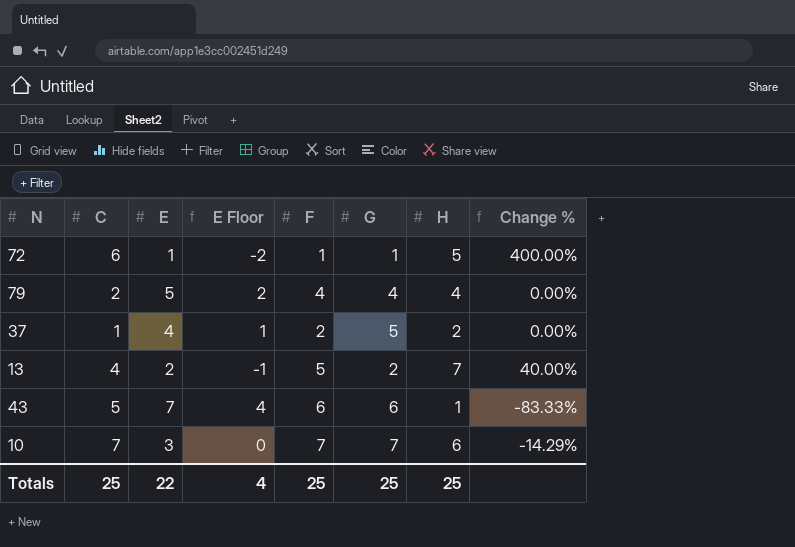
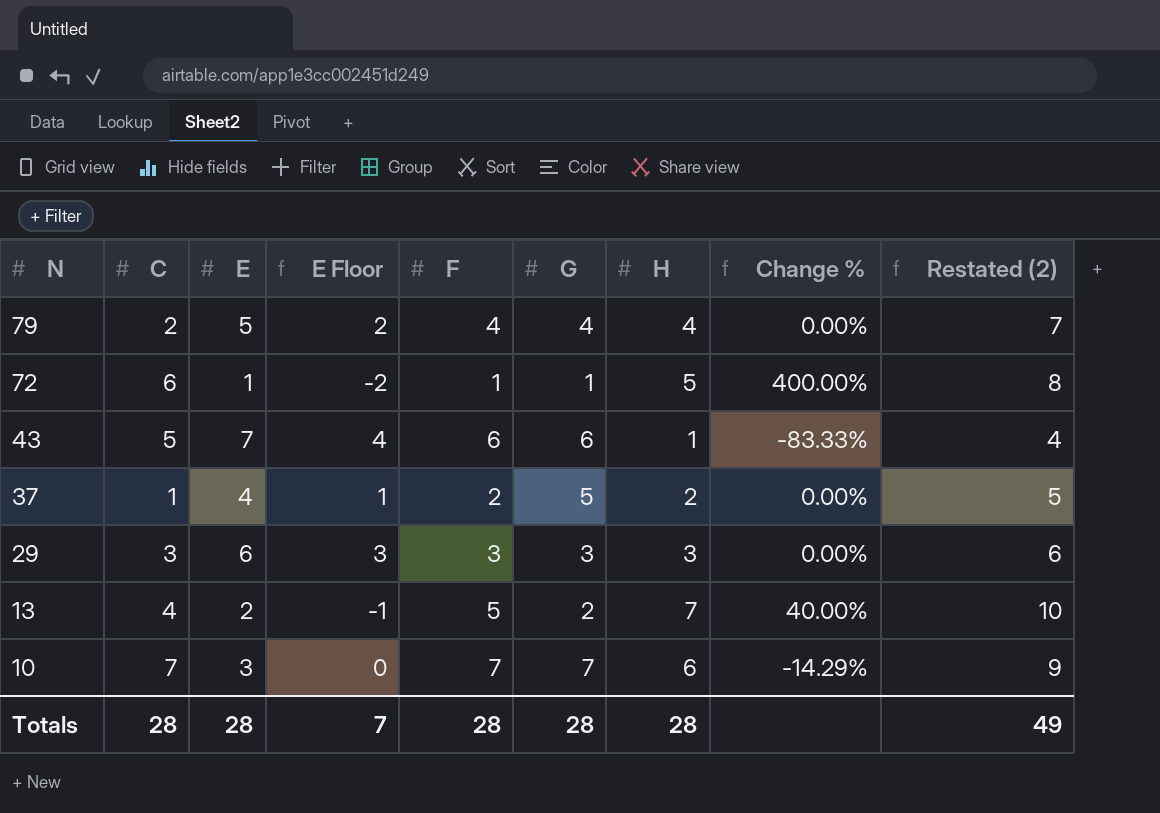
row order: none -> N descending
column Restated (2) | formula: none -> [H] + 3
row 29: none -> 3 | 6 | 3 | 3 | 3 | 3 | 0.00% | 6
Totals | C: 25 -> 28
Totals | E: 22 -> 28
Totals | E Floor: 4 -> 7
Totals | F: 25 -> 28
Totals | G: 25 -> 28
Totals | H: 25 -> 28

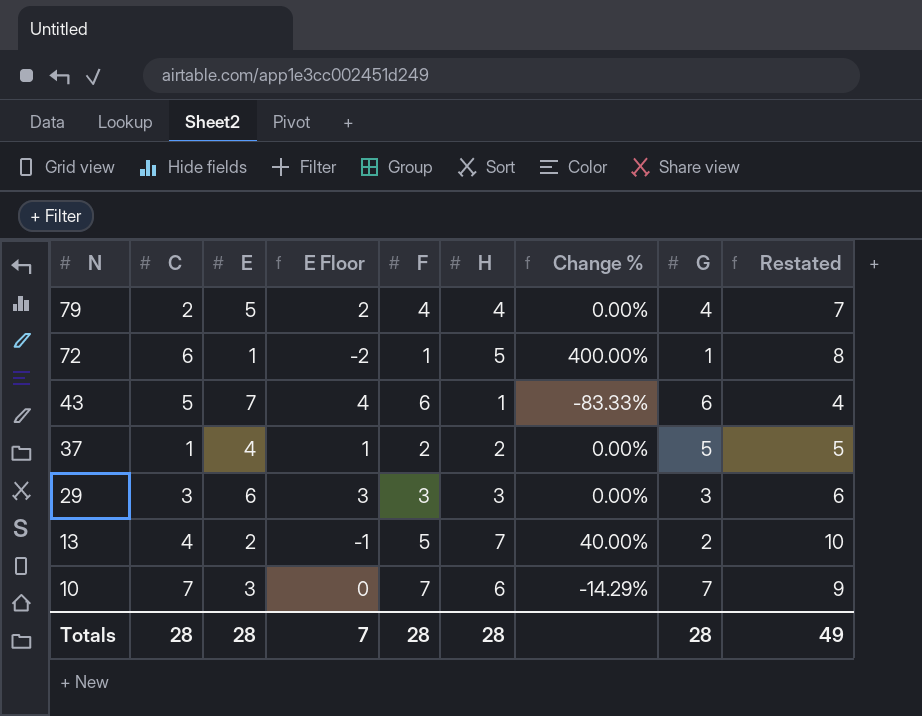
column G | position: 6 -> 8
column name: Restated (2) -> Restated

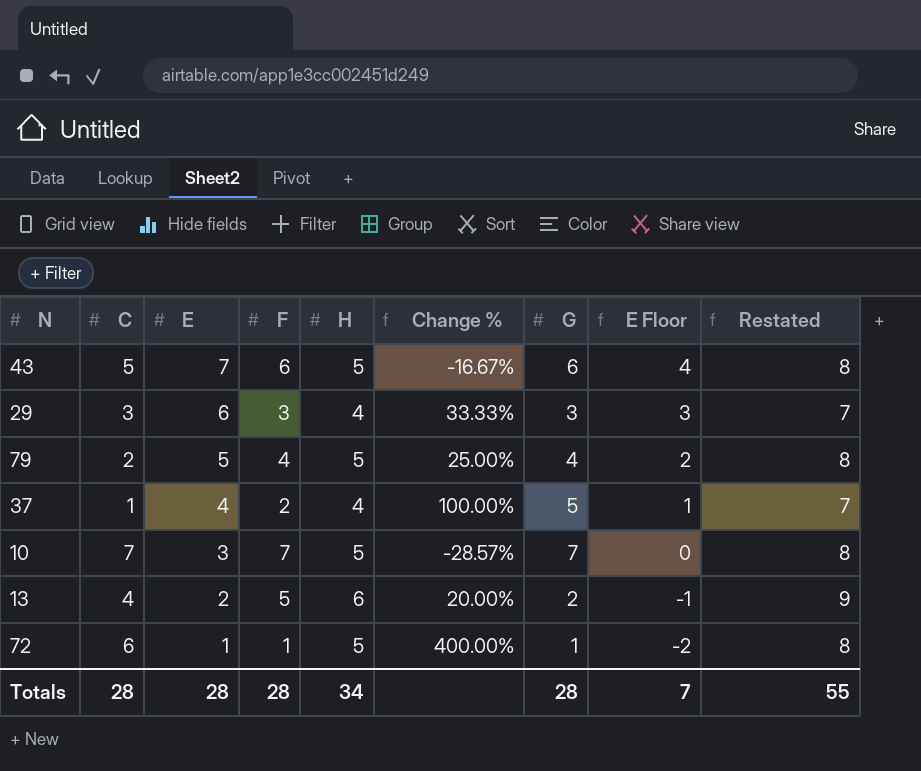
row order: N descending -> E descending
column E Floor | position: 4 -> 8
43 | H: 1 -> 5
43 | Change %: -83.33% -> -16.67%
43 | Restated: 4 -> 8
29 | H: 3 -> 4
29 | Change %: 0.00% -> 33.33%
29 | Restated: 6 -> 7
79 | H: 4 -> 5
79 | Change %: 0.00% -> 25.00%
79 | Restated: 7 -> 8
37 | H: 2 -> 4
37 | Change %: 0.00% -> 100.00%
37 | Restated: 5 -> 7
10 | H: 6 -> 5
10 | Change %: -14.29% -> -28.57%
10 | Restated: 9 -> 8
13 | H: 7 -> 6
13 | Change %: 40.00% -> 20.00%
13 | Restated: 10 -> 9
Totals | H: 28 -> 34
Totals | Restated: 49 -> 55

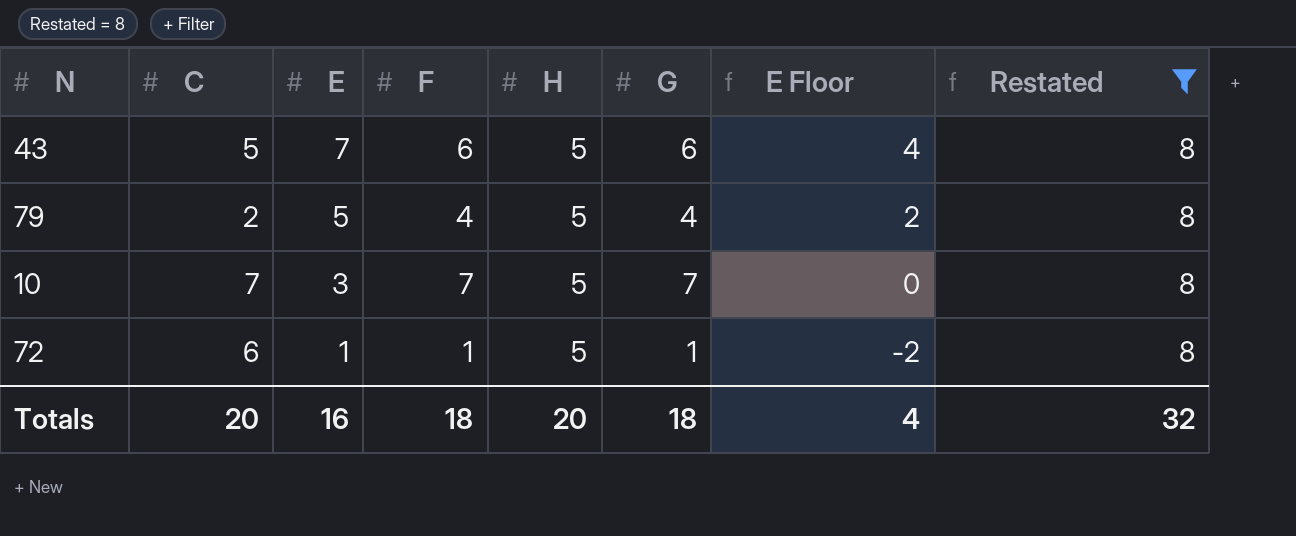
filter: none -> Restated = 8
column Change % | formula: ([H] - [F]) / [F] -> none
Totals | C: 28 -> 20
Totals | E: 28 -> 16
Totals | F: 28 -> 18
Totals | H: 34 -> 20
Totals | G: 28 -> 18
Totals | E Floor: 7 -> 4
Totals | Restated: 55 -> 32

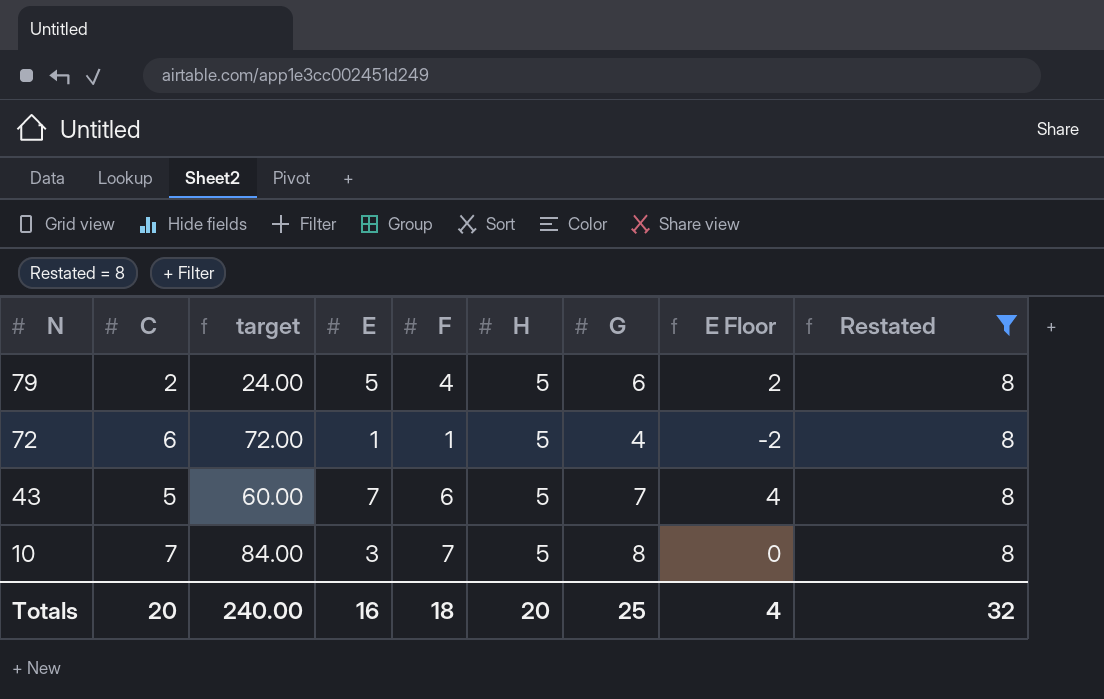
row order: E descending -> N descending
column target | formula: none -> [C] * 12
79 | G: 4 -> 6
72 | G: 1 -> 4
43 | G: 6 -> 7
10 | G: 7 -> 8
Totals | G: 18 -> 25

